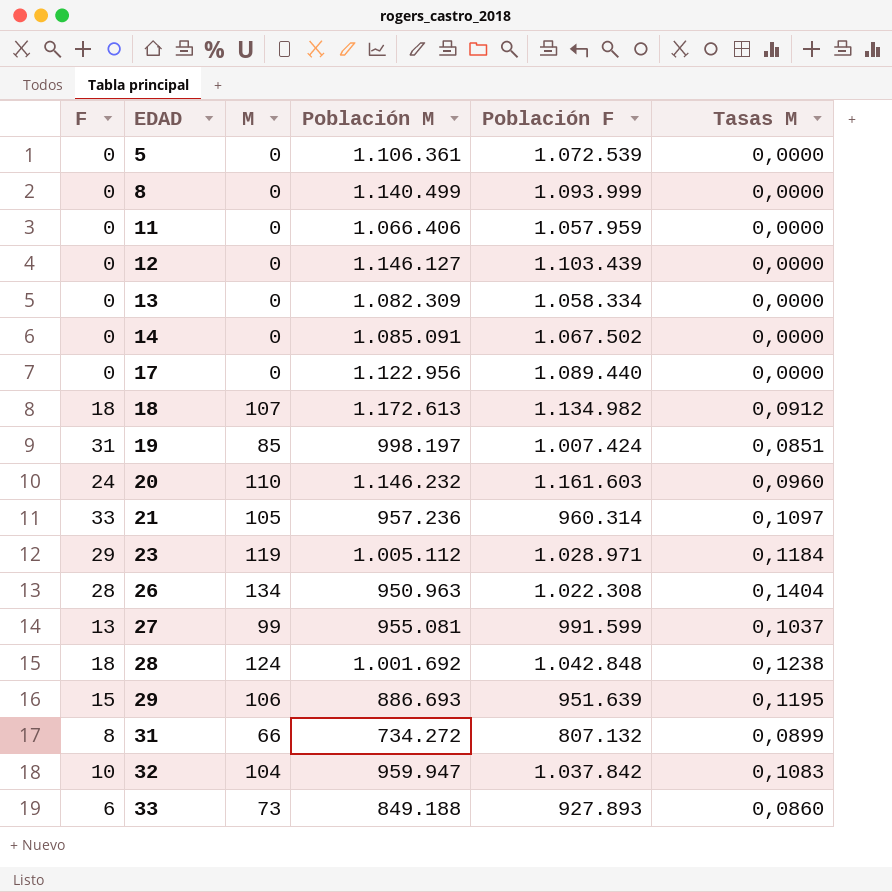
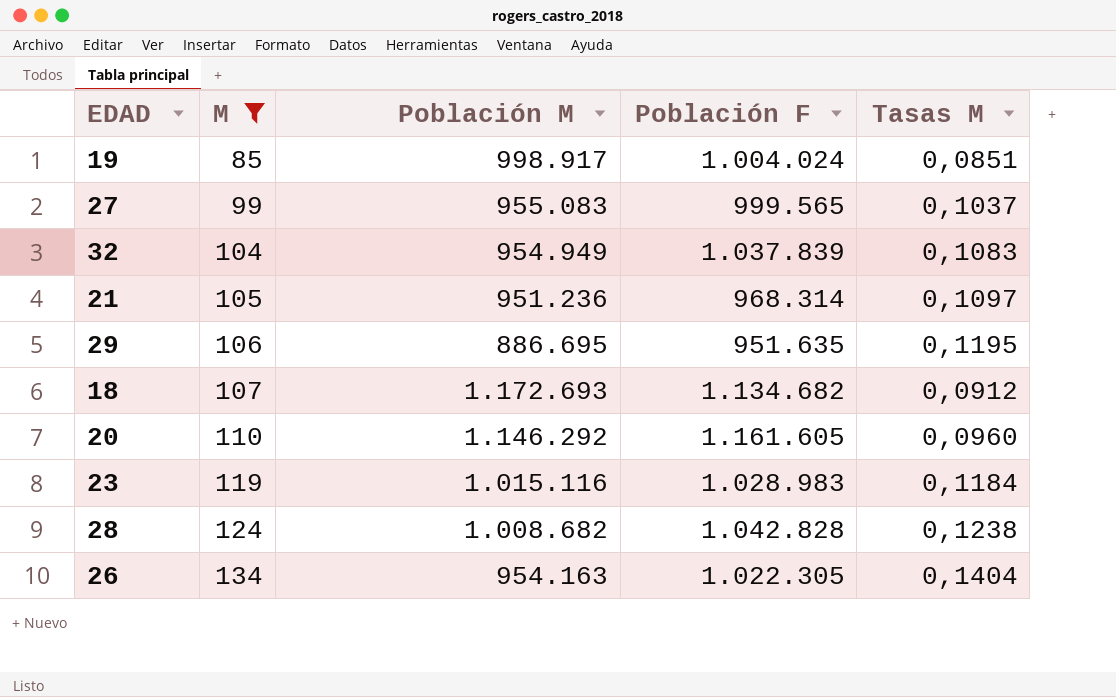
filter: none -> M >= 85
row order: EDAD ascending -> M ascending
column F | position: 1 -> none
19 | Población M: 998.197 -> 998.917
19 | Población F: 1.007.424 -> 1.004.024
27 | Población M: 955.081 -> 955.083
27 | Población F: 991.599 -> 999.565
32 | Población M: 959.947 -> 954.949
32 | Población F: 1.037.842 -> 1.037.839
21 | Población M: 957.236 -> 951.236
21 | Población F: 960.314 -> 968.314
29 | Población M: 886.693 -> 886.695
29 | Población F: 951.639 -> 951.635
18 | Población M: 1.172.613 -> 1.172.693
18 | Población F: 1.134.982 -> 1.134.682
20 | Población M: 1.146.232 -> 1.146.292
20 | Población F: 1.161.603 -> 1.161.605
23 | Población M: 1.005.112 -> 1.015.116
23 | Población F: 1.028.971 -> 1.028.983
28 | Población M: 1.001.692 -> 1.008.682
28 | Población F: 1.042.848 -> 1.042.828
26 | Población M: 950.963 -> 954.163
26 | Población F: 1.022.308 -> 1.022.305

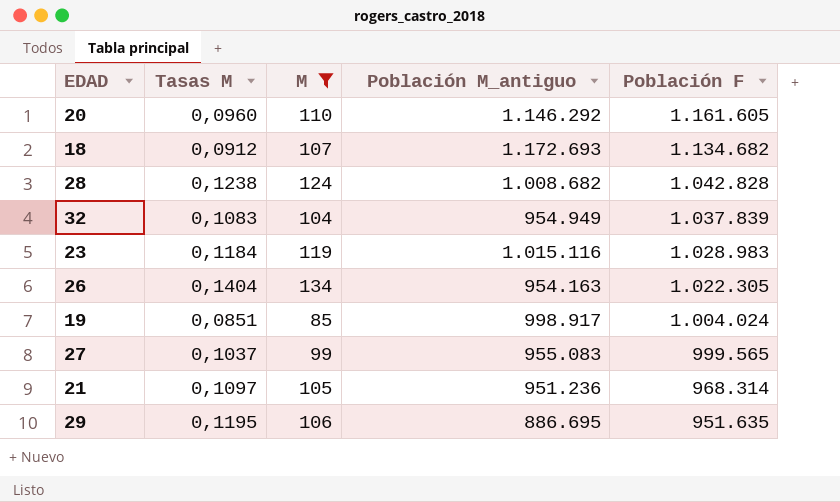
row order: M ascending -> Población F descending
column Tasas M | position: 5 -> 2
column name: Población M -> Población M_antiguo

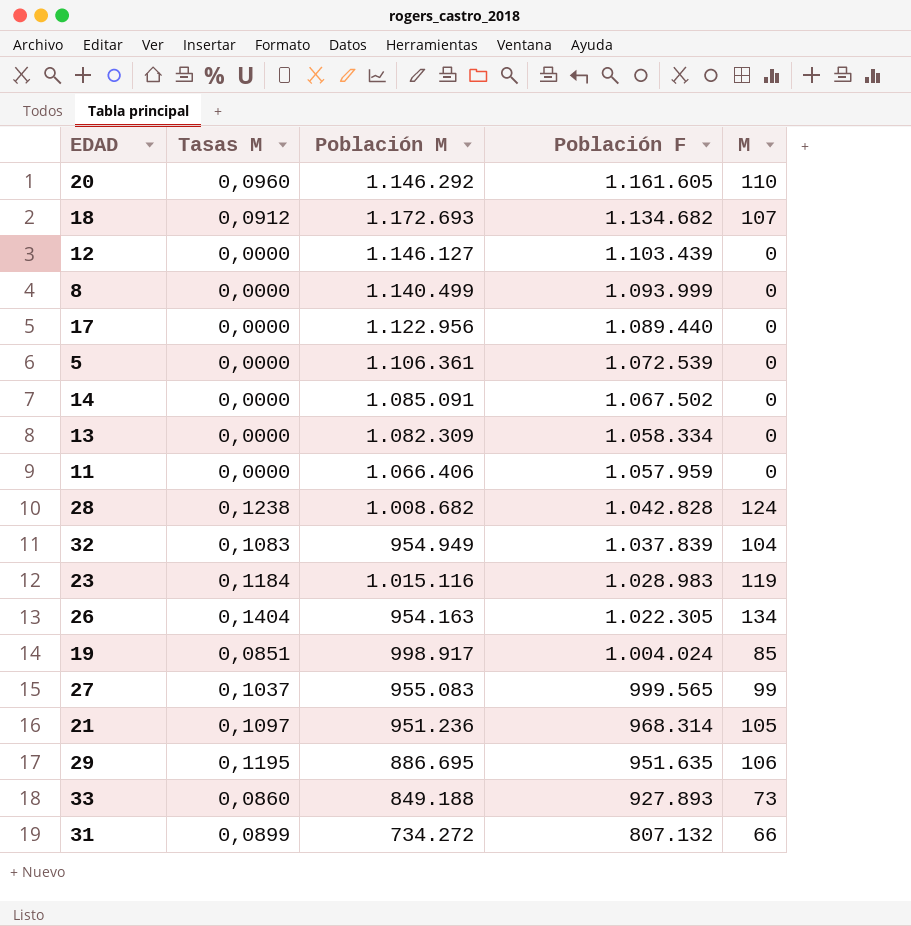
filter: M >= 85 -> none
column name: Población M_antiguo -> Población M
column M | position: 3 -> 5

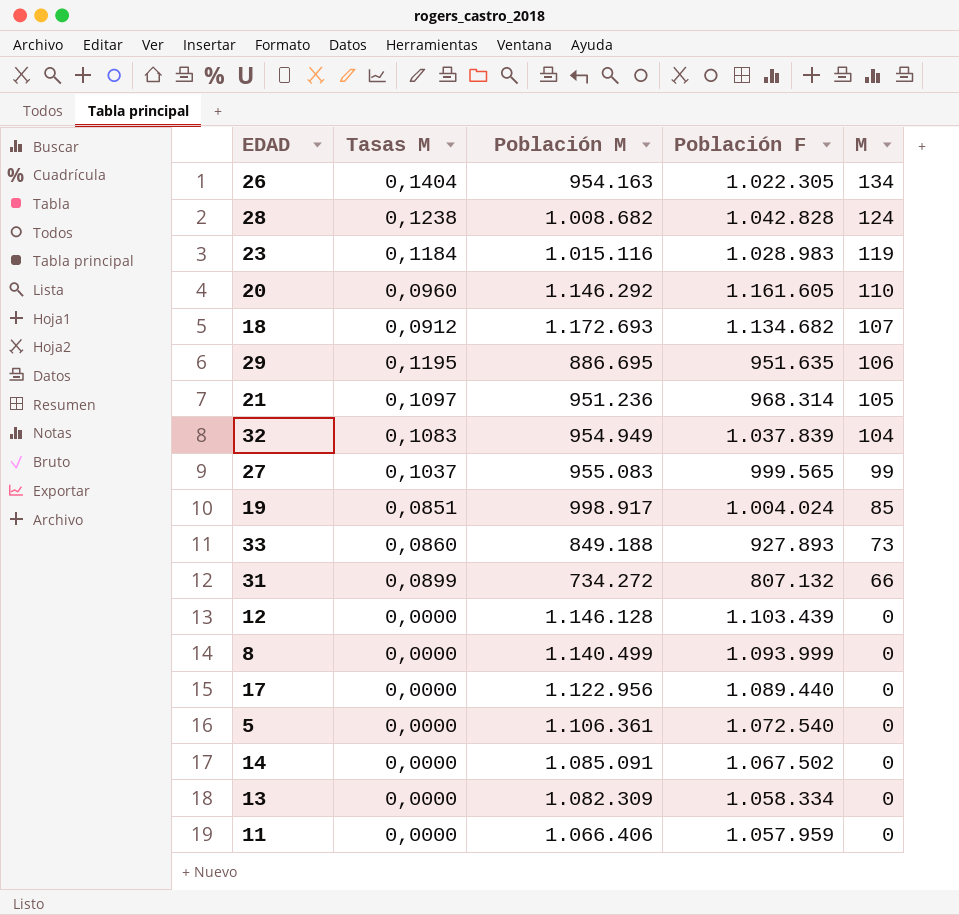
row order: Población F descending -> M descending
12 | Población M: 1.146.127 -> 1.146.128
5 | Población F: 1.072.539 -> 1.072.540

